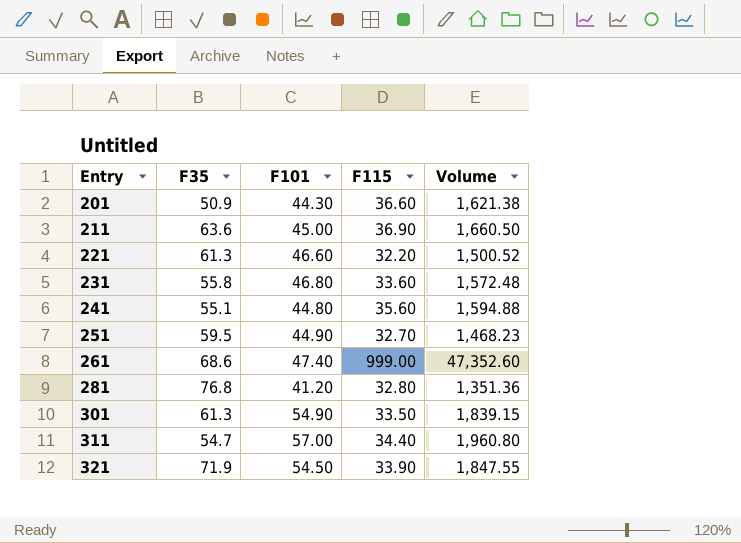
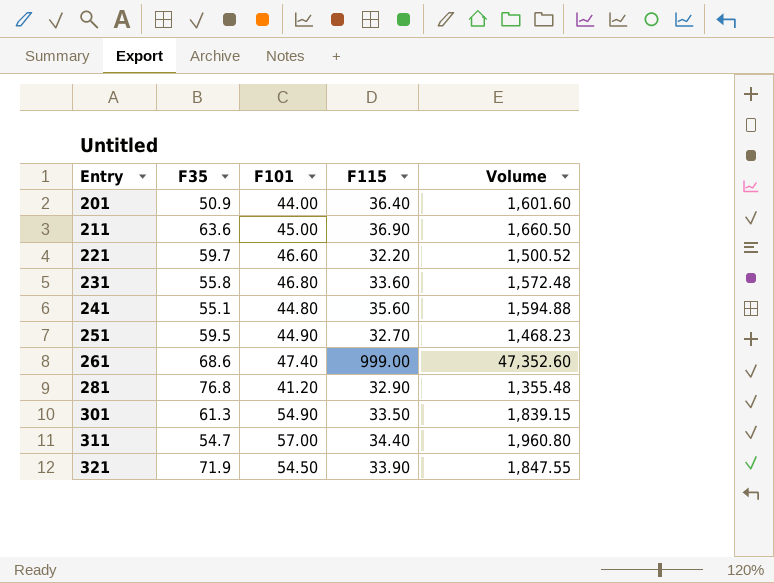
201 | F101: 44.30 -> 44.00
201 | F115: 36.60 -> 36.40
201 | Volume: 1,621.38 -> 1,601.60
221 | F35: 61.3 -> 59.7
281 | F115: 32.80 -> 32.90
281 | Volume: 1,351.36 -> 1,355.48

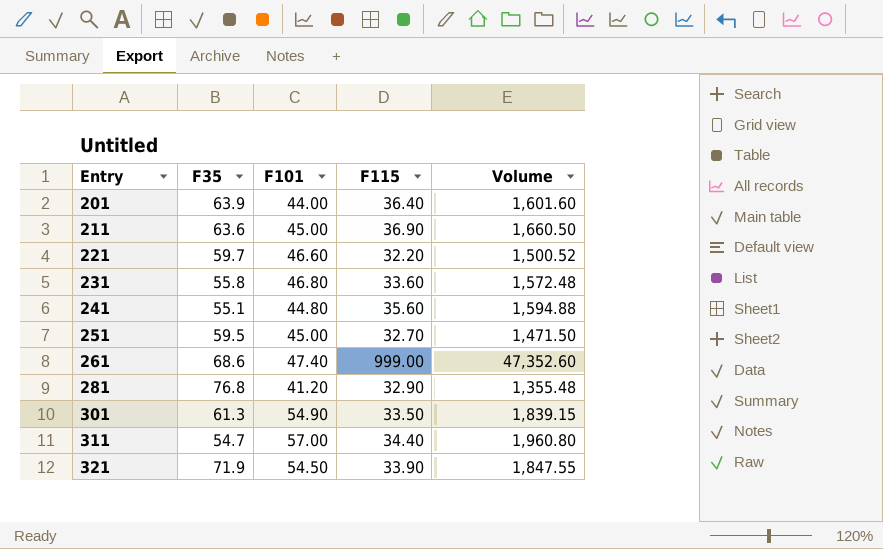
201 | F35: 50.9 -> 63.9
251 | F101: 44.90 -> 45.00
251 | Volume: 1,468.23 -> 1,471.50

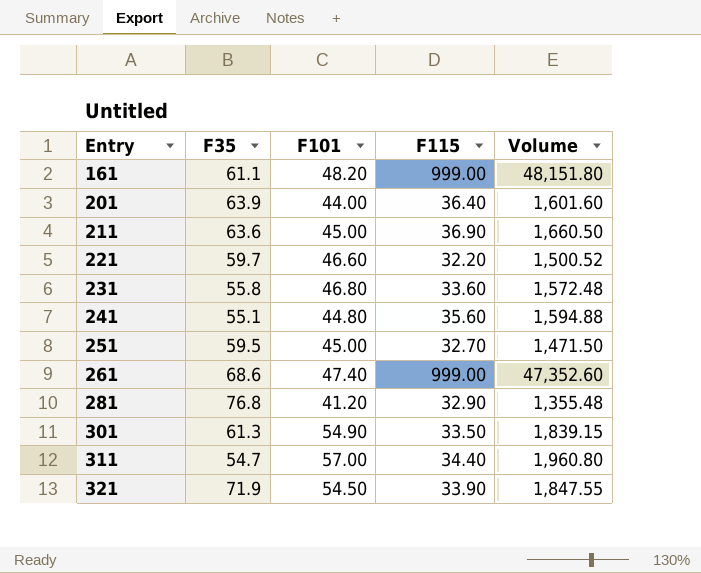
row 161: none -> 61.1 | 48.20 | 999.00 | 48,151.80

